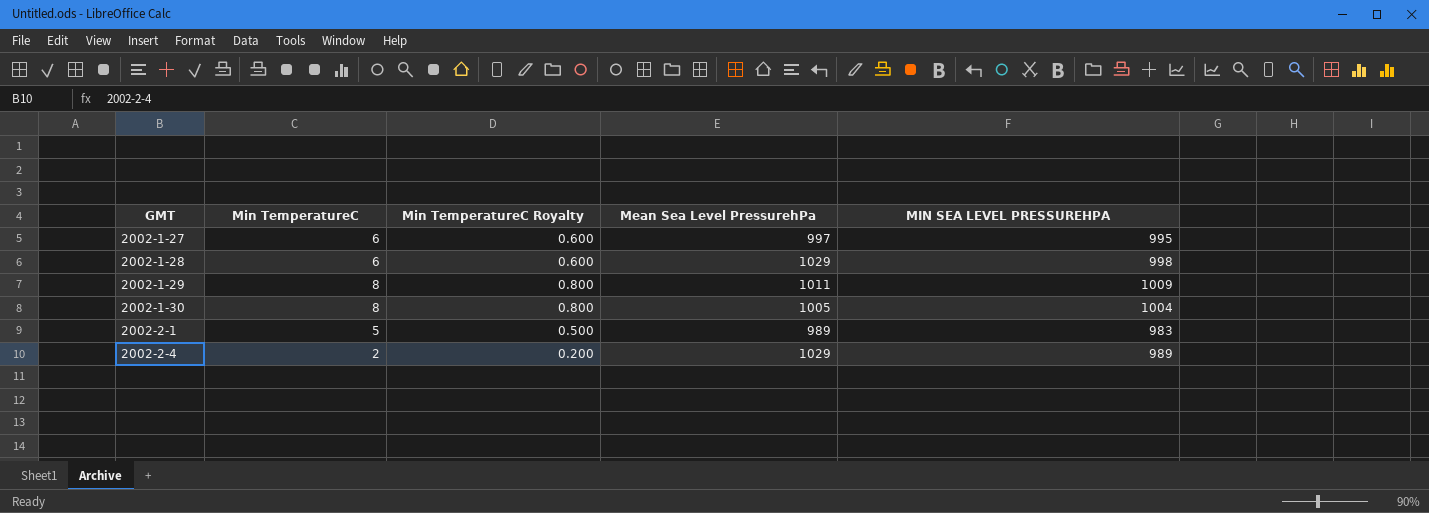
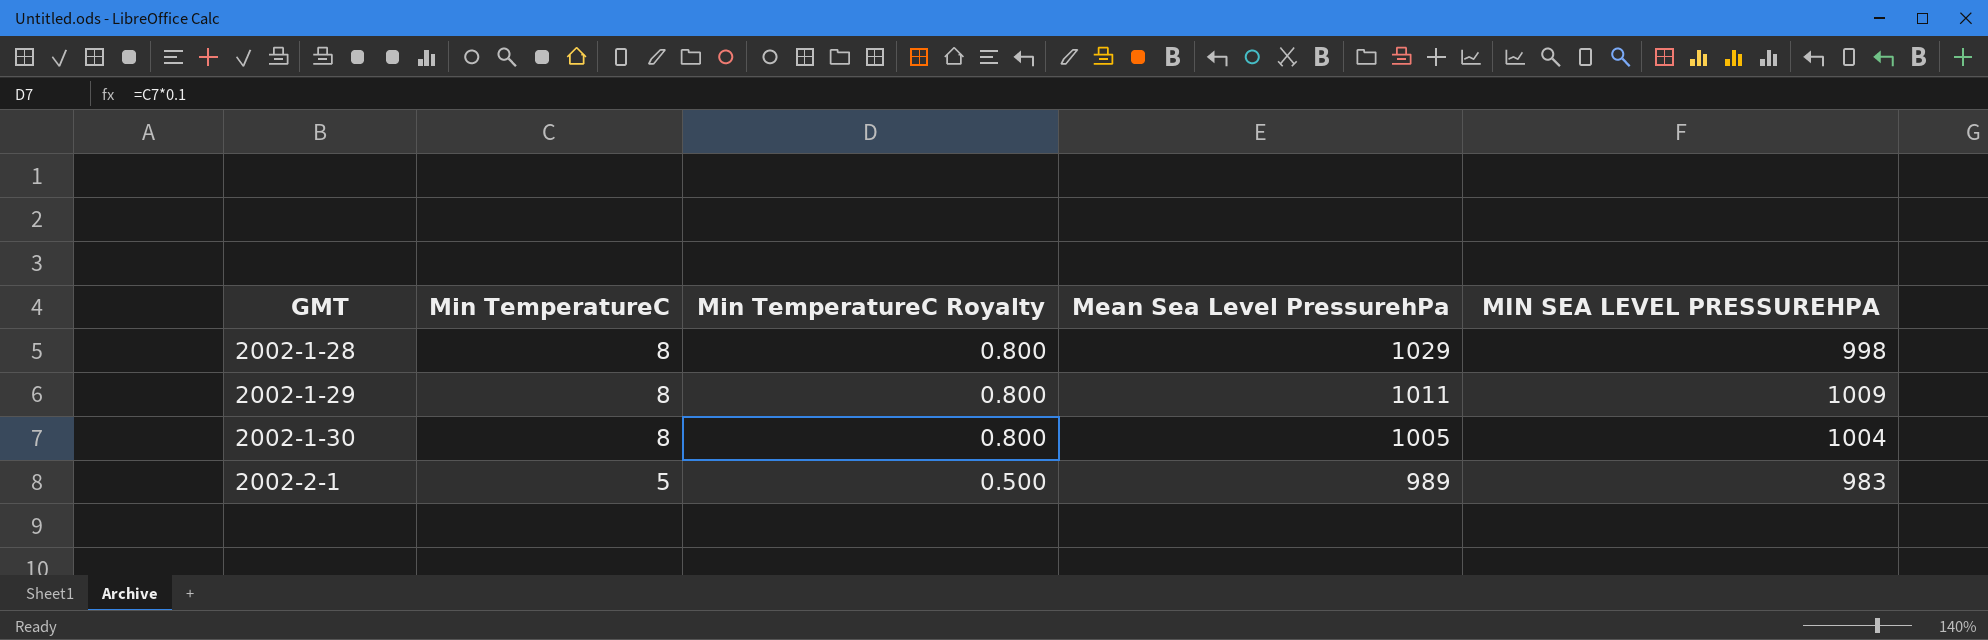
row 2002-1-27: 6 | 0.600 | 997 | 995 -> none
row 2002-2-4: 2 | 0.200 | 1029 | 989 -> none
2002-1-28 | Min TemperatureC: 6 -> 8
2002-1-28 | Min TemperatureC Royalty: 0.600 -> 0.800

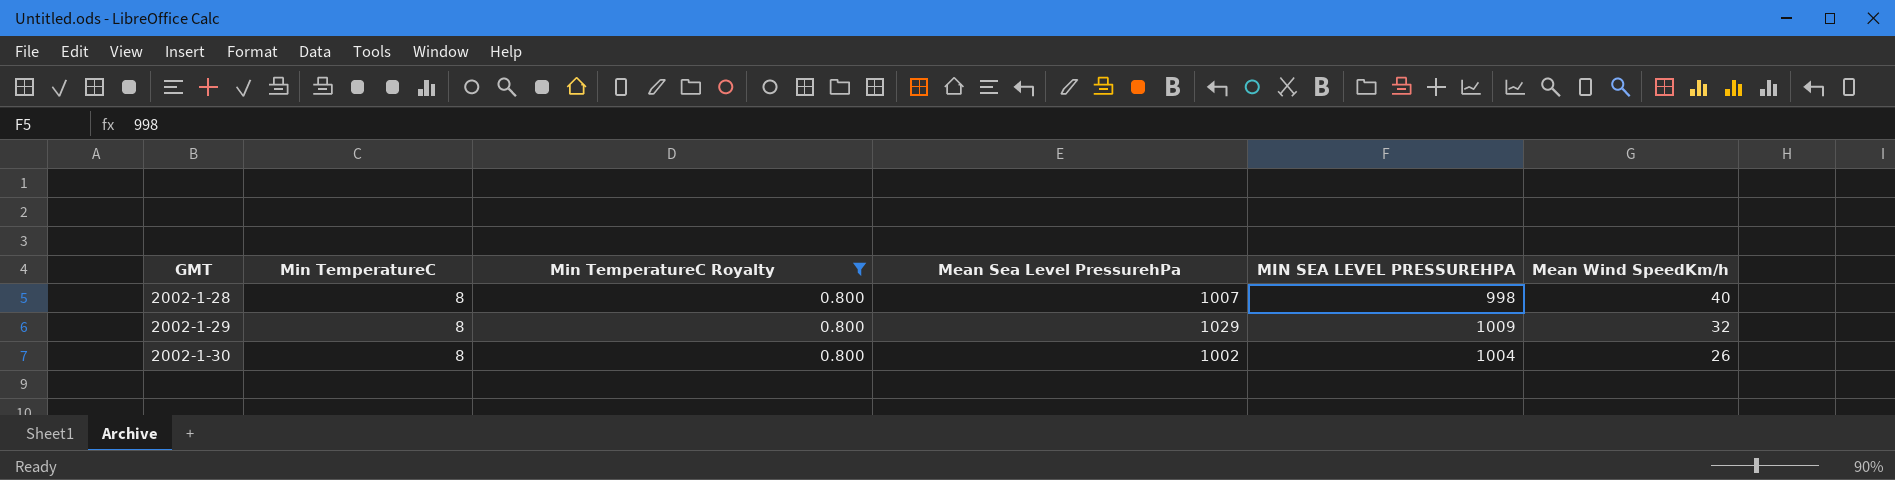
filter: none -> Min TemperatureC Royalty = 0.800
column Mean Wind SpeedKm/h | position: none -> 6
2002-1-28 | Mean Sea Level PressurehPa: 1029 -> 1007
2002-1-29 | Mean Sea Level PressurehPa: 1011 -> 1029
2002-1-30 | Mean Sea Level PressurehPa: 1005 -> 1002

